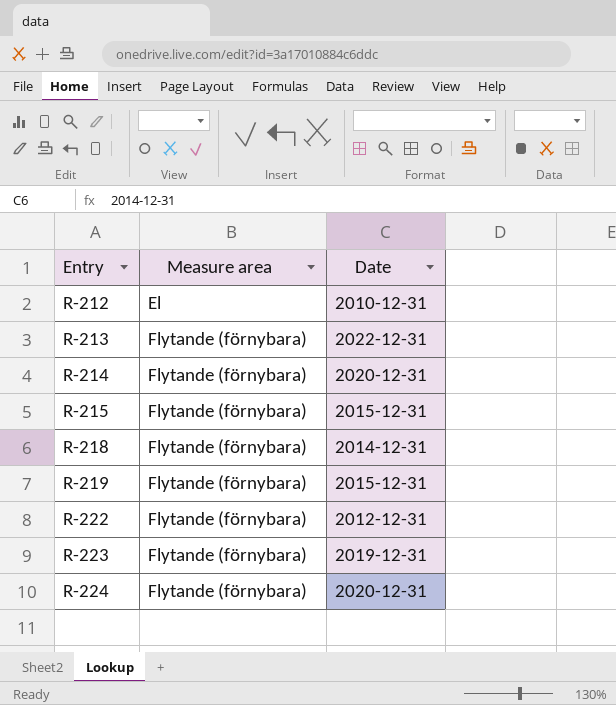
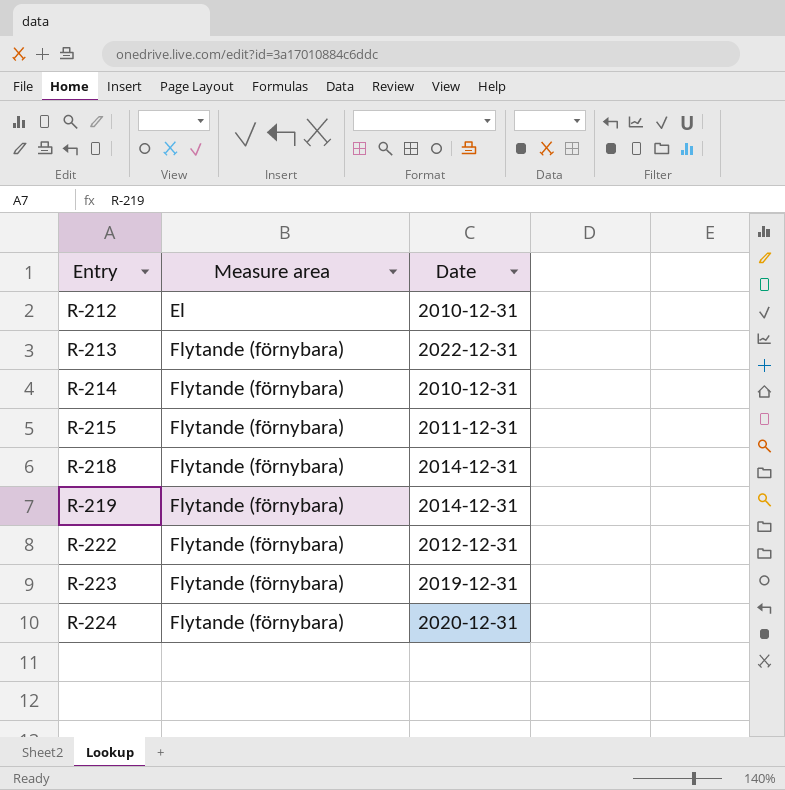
R-214 | Date: 2020-12-31 -> 2010-12-31
R-215 | Date: 2015-12-31 -> 2011-12-31
R-219 | Date: 2015-12-31 -> 2014-12-31

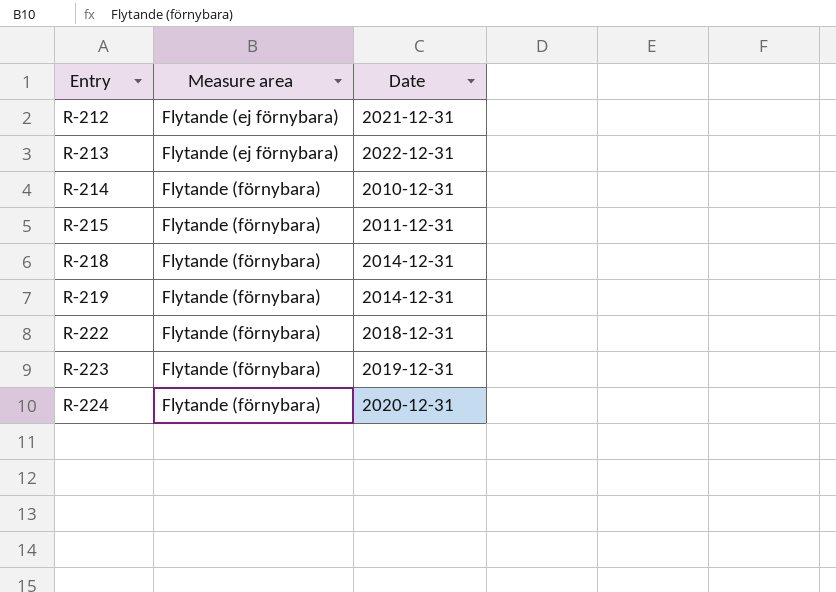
R-212 | Measure area: El -> Flytande (ej förnybara)
R-212 | Date: 2010-12-31 -> 2021-12-31
R-213 | Measure area: Flytande (förnybara) -> Flytande (ej förnybara)
R-222 | Date: 2012-12-31 -> 2018-12-31

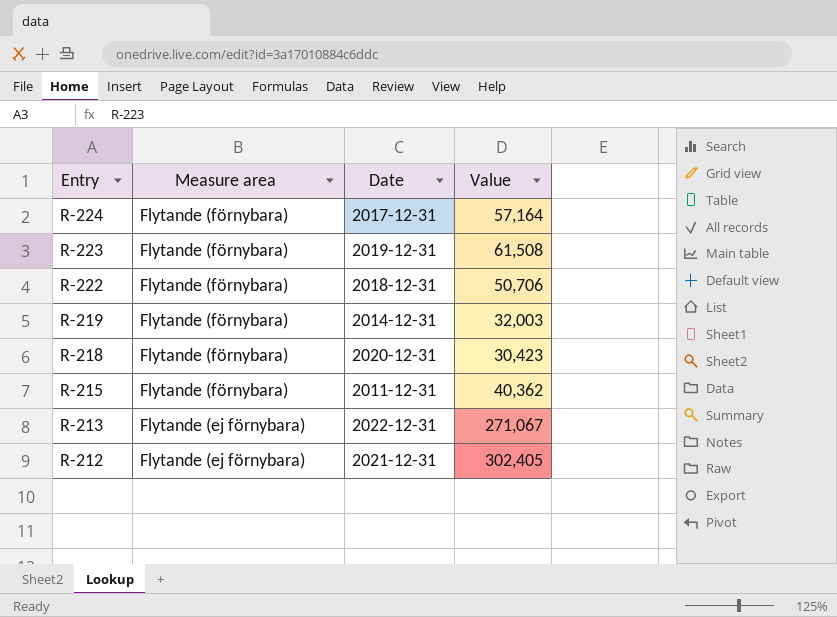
row order: Entry ascending -> Entry descending
column Value | position: none -> 4
row R-214: Flytande (förnybara) | 2010-12-31 -> none
R-224 | Date: 2020-12-31 -> 2017-12-31
R-218 | Date: 2014-12-31 -> 2020-12-31

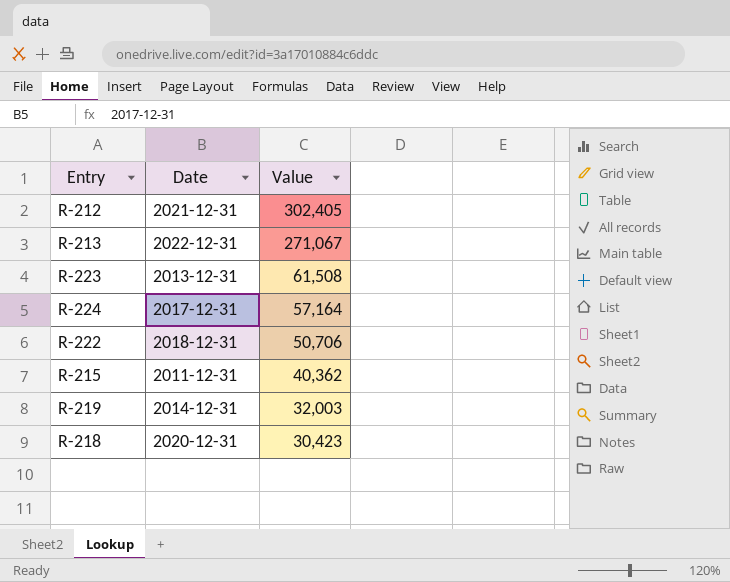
row order: Entry descending -> Value descending
column Measure area | position: 2 -> none
R-223 | Date: 2019-12-31 -> 2013-12-31

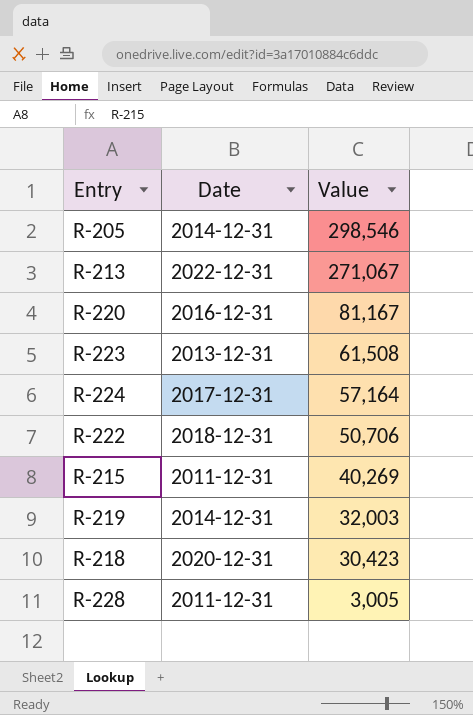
row R-212: 2021-12-31 | 302,405 -> none
row R-205: none -> 2014-12-31 | 298,546
row R-220: none -> 2016-12-31 | 81,167
R-215 | Value: 40,362 -> 40,269
row R-228: none -> 2011-12-31 | 3,005

